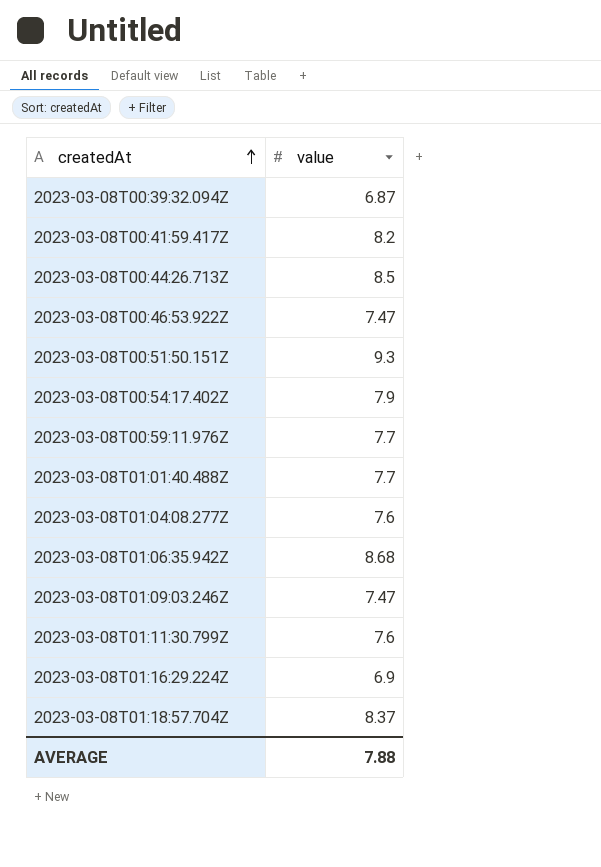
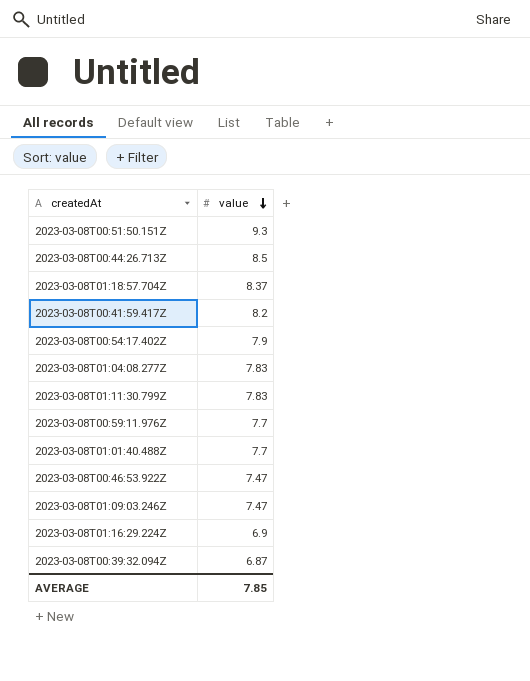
row order: createdAt ascending -> value descending
row 2023-03-08T01:06:35.942Z: 8.68 -> none
2023-03-08T01:04:08.277Z | value: 7.6 -> 7.83
2023-03-08T01:11:30.799Z | value: 7.6 -> 7.83
AVERAGE | value: 7.88 -> 7.85

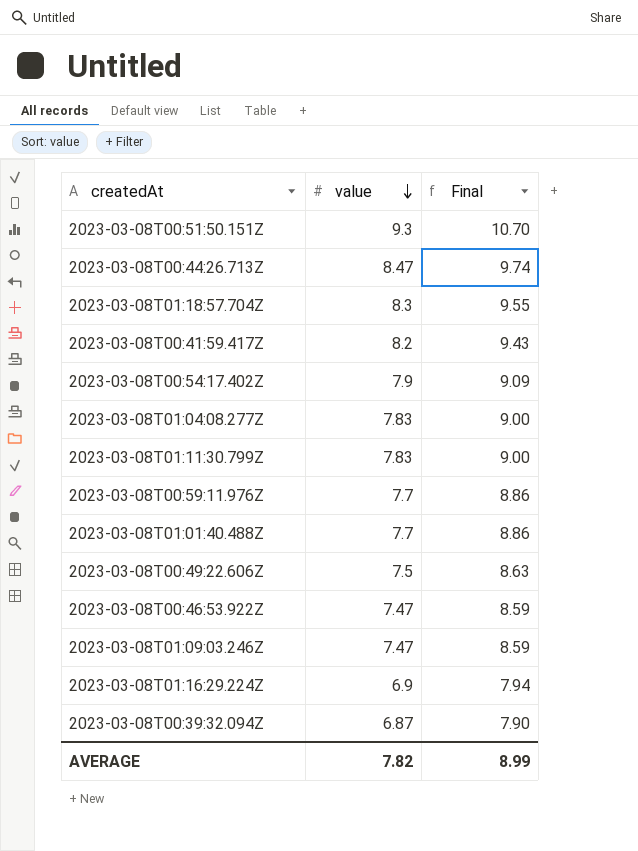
column Final | formula: none -> [value] * 1.15
2023-03-08T00:44:26.713Z | value: 8.5 -> 8.47
2023-03-08T01:18:57.704Z | value: 8.37 -> 8.3
row 2023-03-08T00:49:22.606Z: none -> 7.5 | 8.63
AVERAGE | value: 7.85 -> 7.82

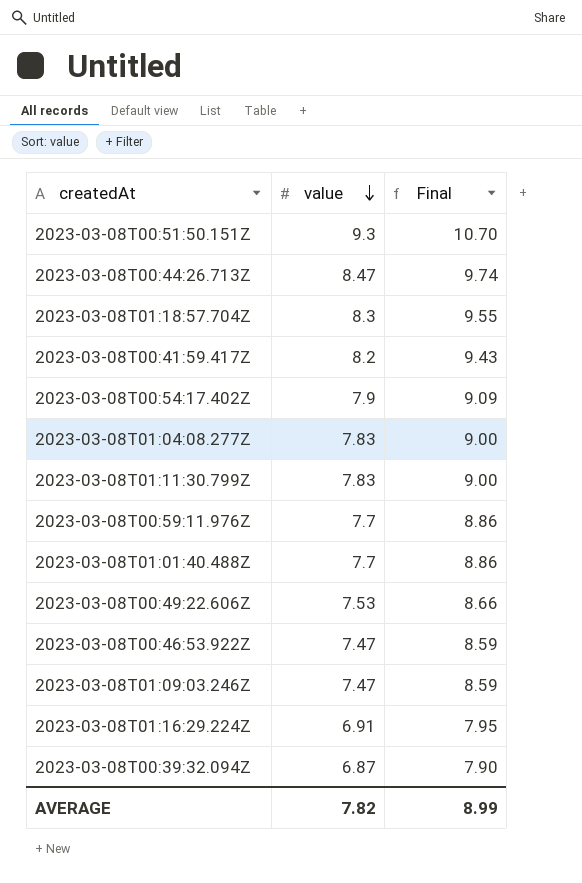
2023-03-08T00:49:22.606Z | value: 7.5 -> 7.53
2023-03-08T00:49:22.606Z | Final: 8.63 -> 8.66
2023-03-08T01:16:29.224Z | value: 6.9 -> 6.91
2023-03-08T01:16:29.224Z | Final: 7.94 -> 7.95

